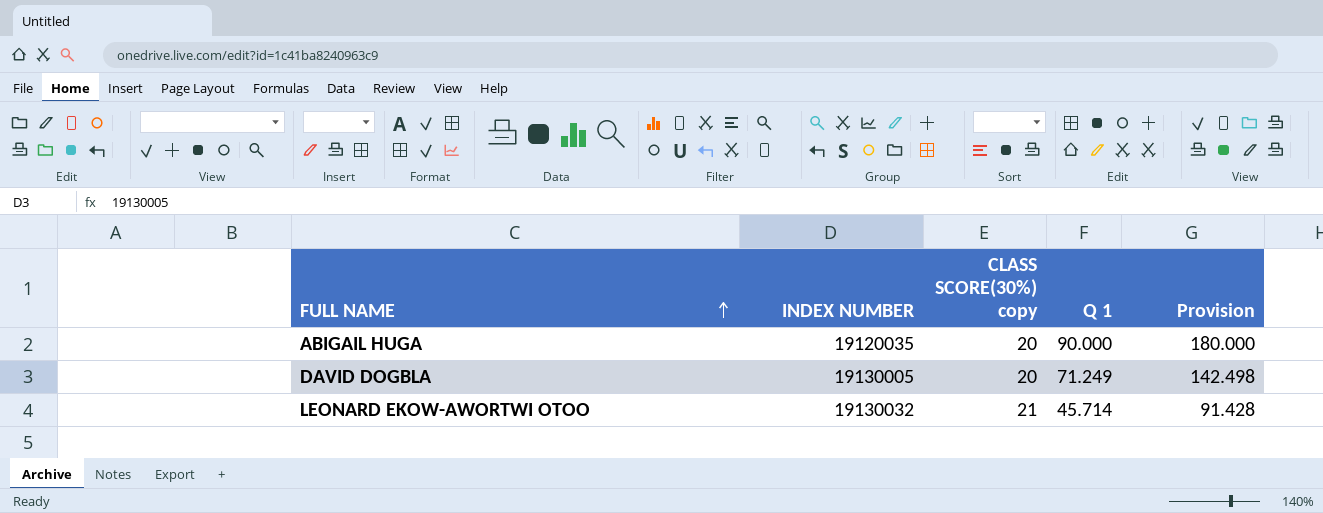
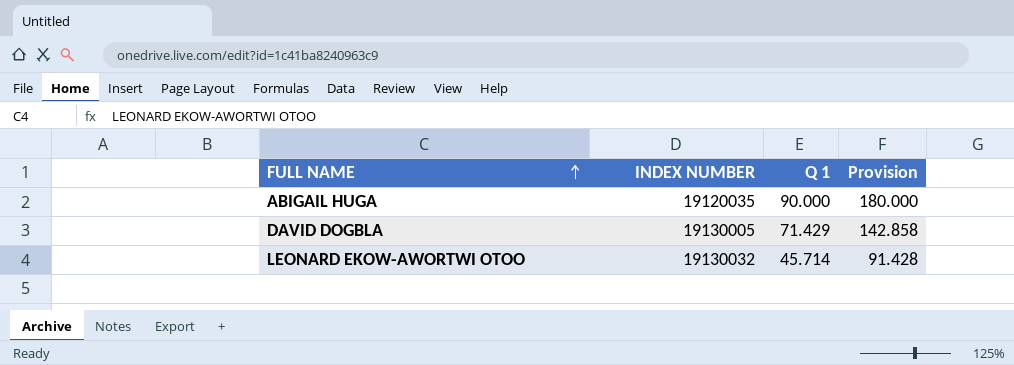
column CLASS SCORE(30%) copy | position: 3 -> none
DAVID DOGBLA | Q 1: 71.249 -> 71.429
DAVID DOGBLA | Provision: 142.498 -> 142.858

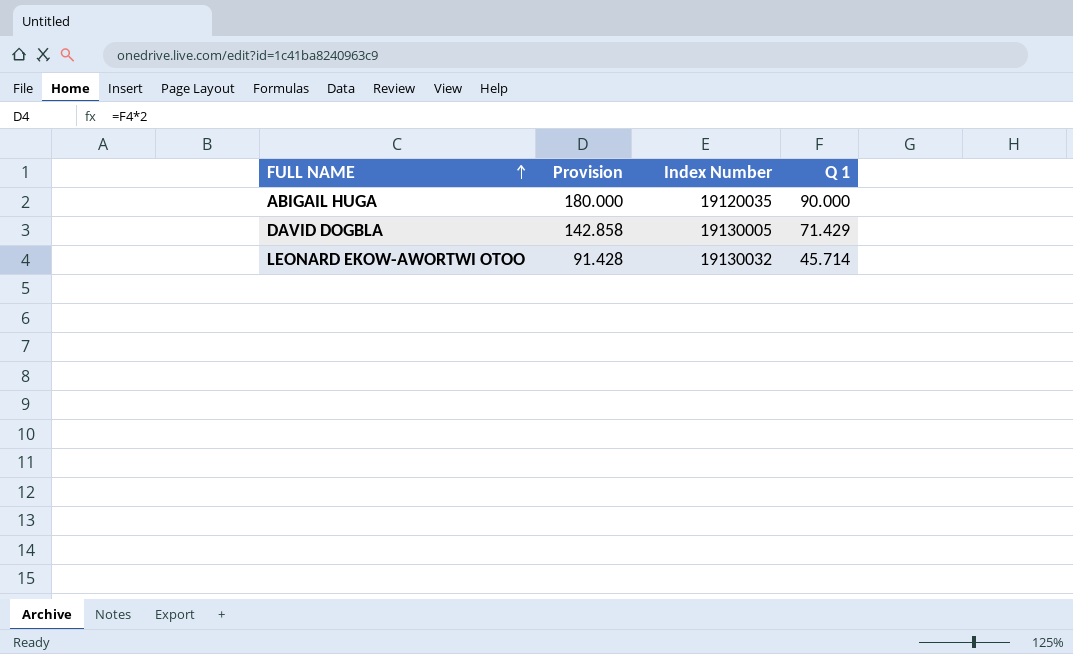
column Provision | position: 4 -> 2
column name: INDEX NUMBER -> Index Number

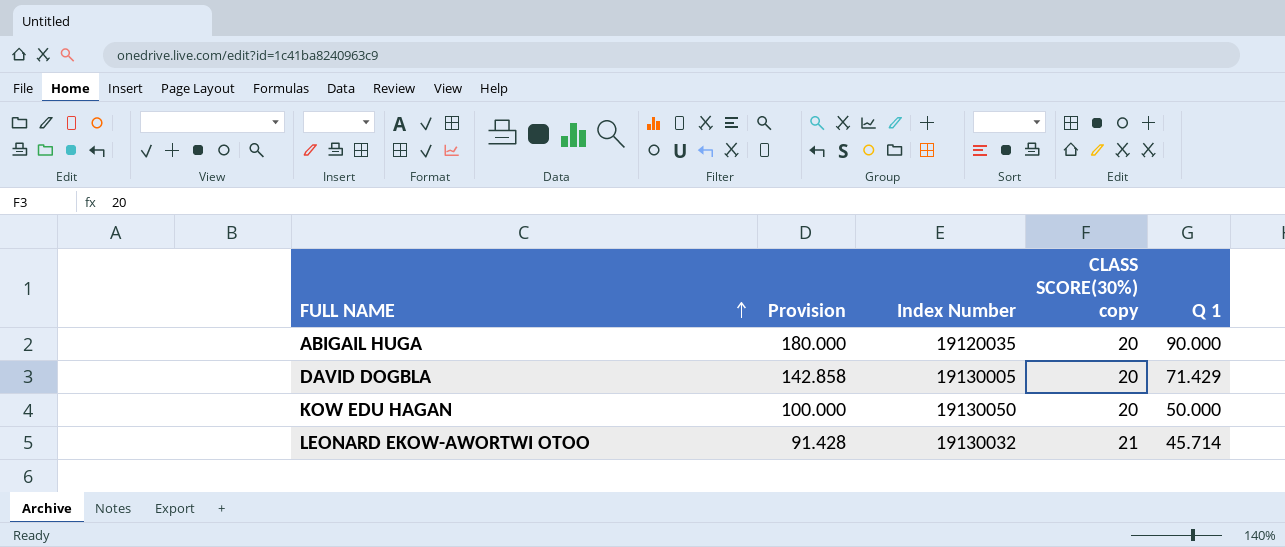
column CLASS SCORE(30%) copy | position: none -> 4
row KOW EDU HAGAN: none -> 100.000 | 19130050 | 20 | 50.000

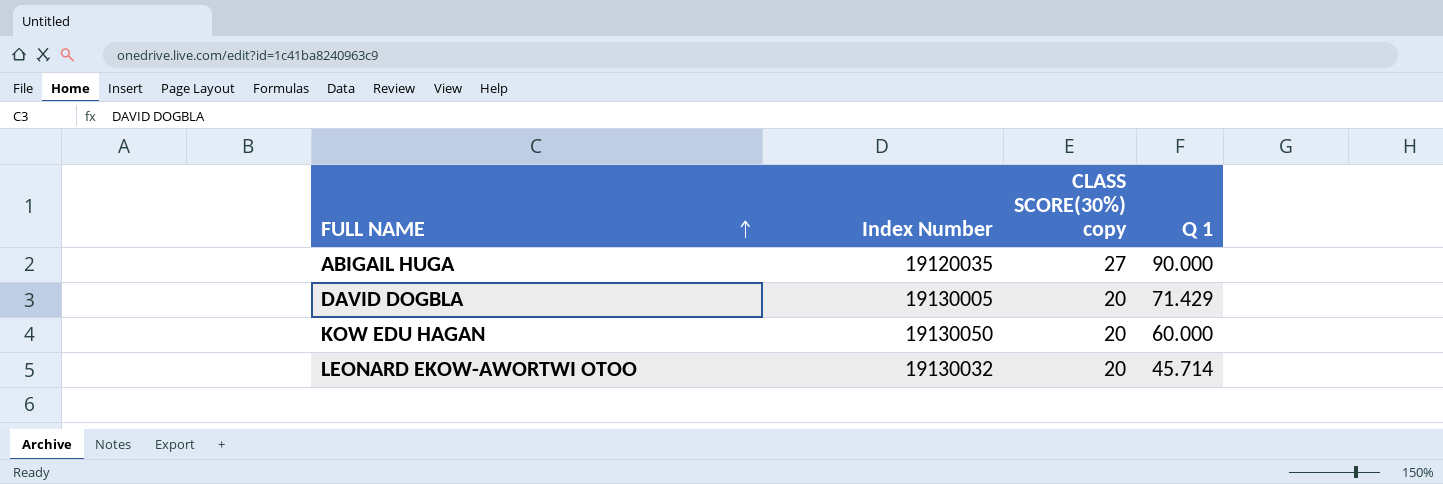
column Provision | formula: [Q 1] * 2 -> none
ABIGAIL HUGA | CLASS SCORE(30%) copy: 20 -> 27
KOW EDU HAGAN | Q 1: 50.000 -> 60.000
LEONARD EKOW-AWORTWI OTOO | CLASS SCORE(30%) copy: 21 -> 20

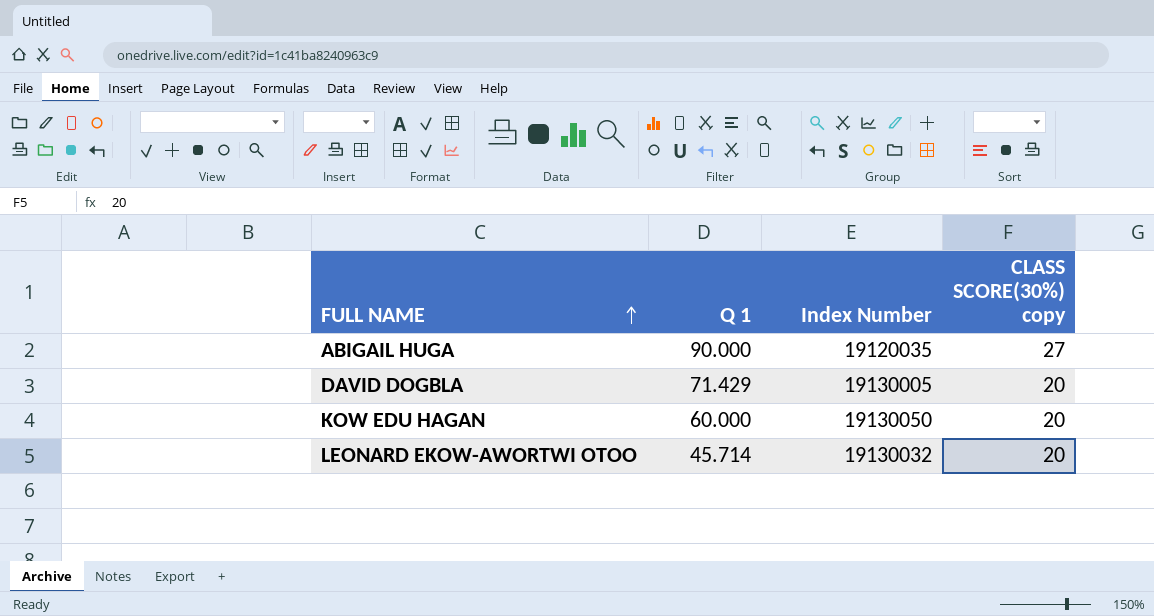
column Q 1 | position: 4 -> 2

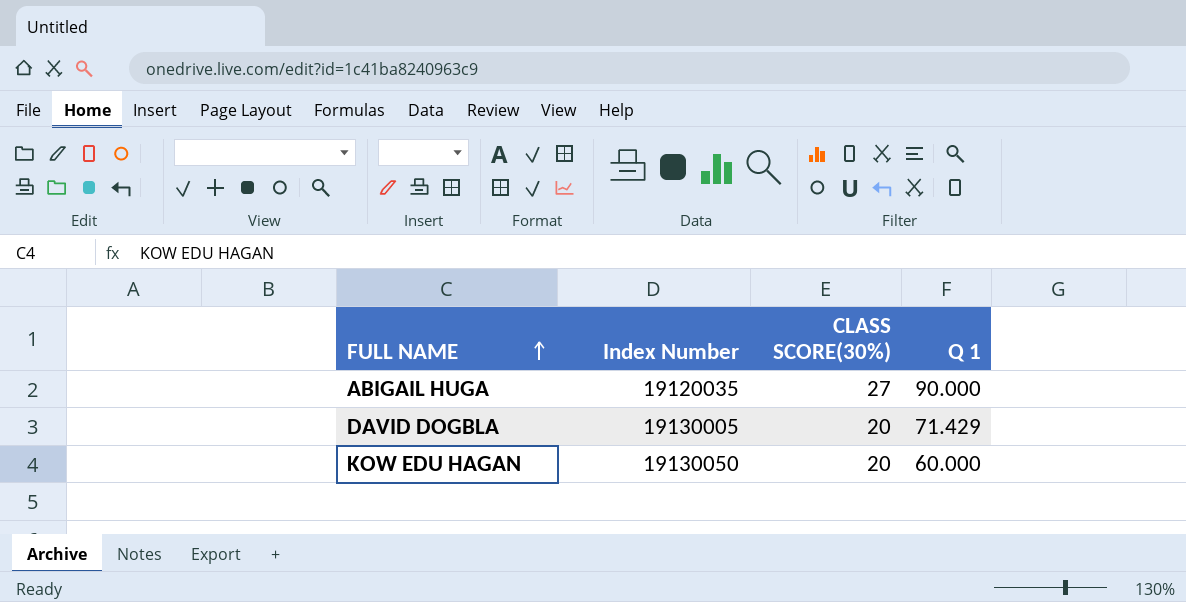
column name: CLASS SCORE(30%) copy -> CLASS SCORE(30%)
column Q 1 | position: 2 -> 4
row LEONARD EKOW-AWORTWI OTOO: 45.714 | 19130032 | 20 -> none

